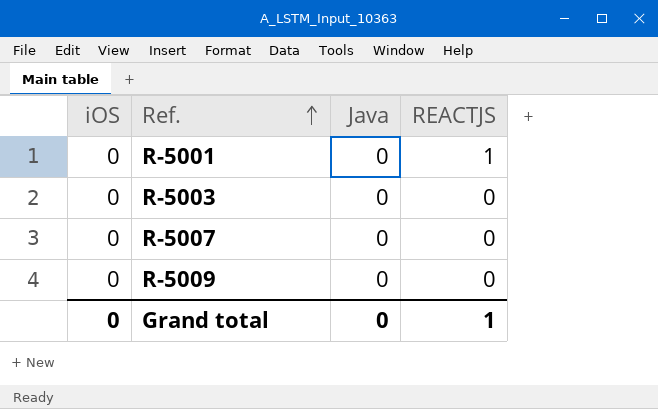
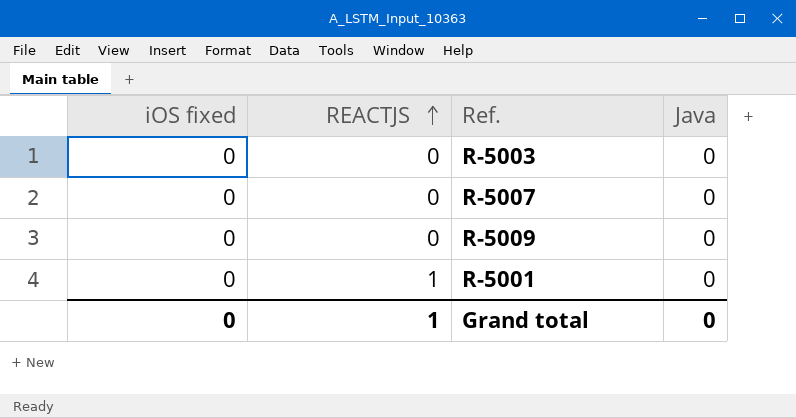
row order: Ref. ascending -> REACTJS ascending
column name: iOS -> iOS fixed
column REACTJS | position: 4 -> 2

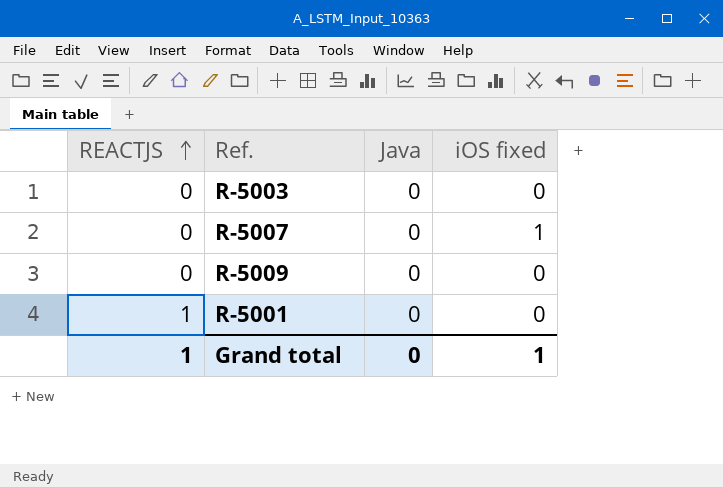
column iOS fixed | position: 1 -> 4
R-5007 | iOS fixed: 0 -> 1
Grand total | iOS fixed: 0 -> 1

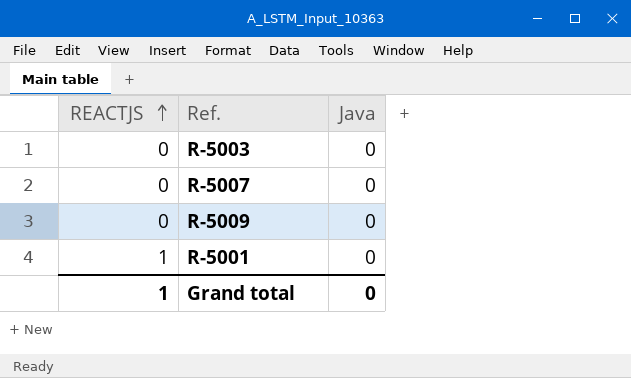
column iOS fixed | position: 4 -> none

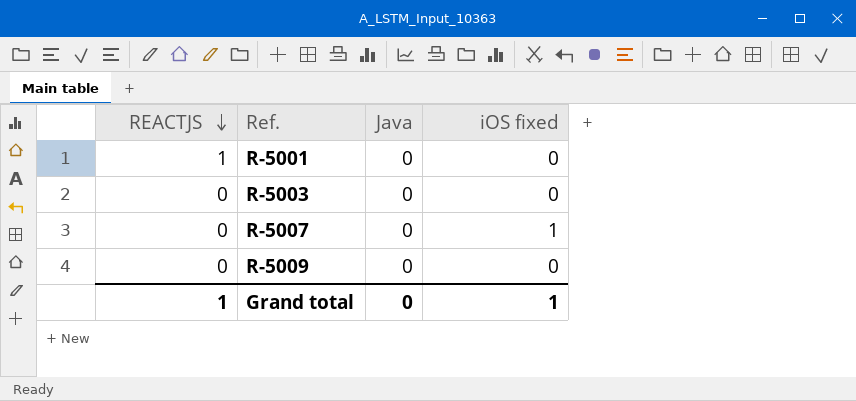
row order: REACTJS ascending -> REACTJS descending
column iOS fixed | position: none -> 4

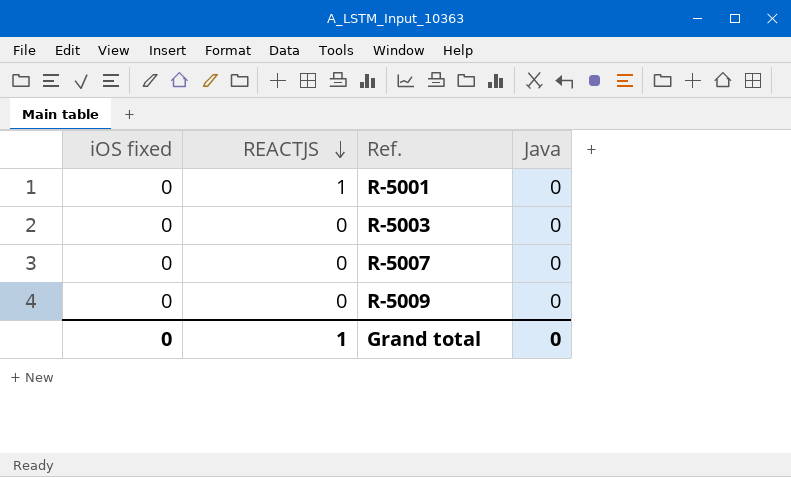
column iOS fixed | position: 4 -> 1
R-5007 | iOS fixed: 1 -> 0
Grand total | iOS fixed: 1 -> 0

